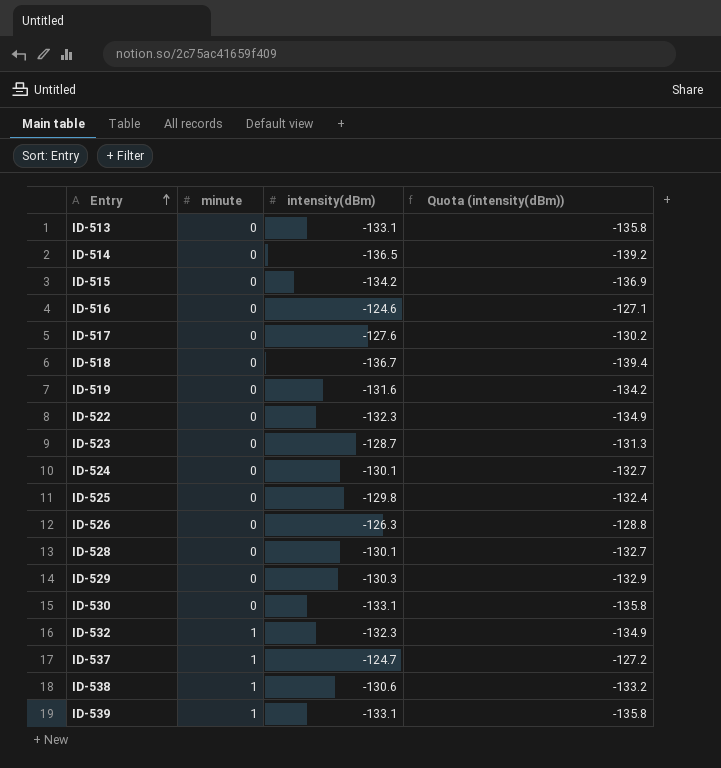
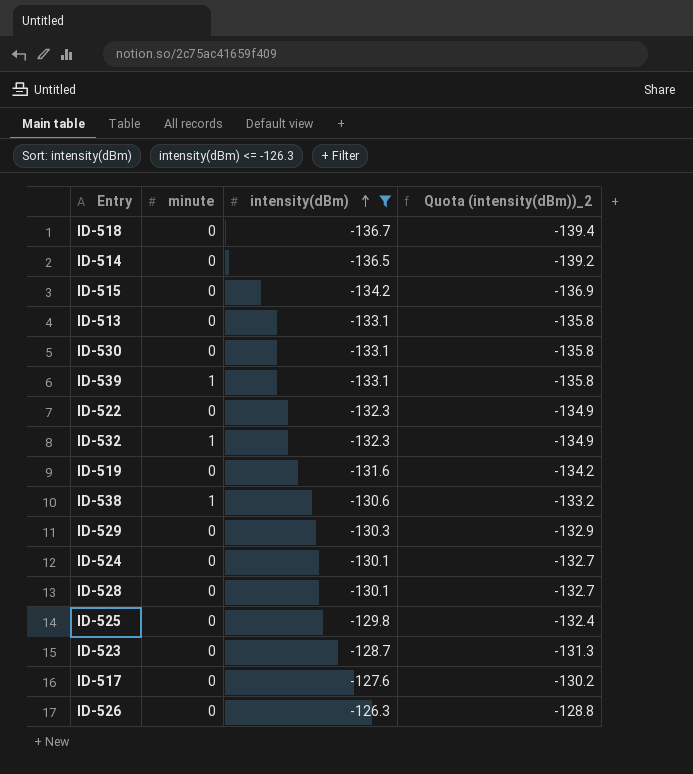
filter: none -> intensity(dBm) <= -126.3
row order: Entry ascending -> intensity(dBm) ascending
column name: Quota (intensity(dBm)) -> Quota (intensity(dBm))_2

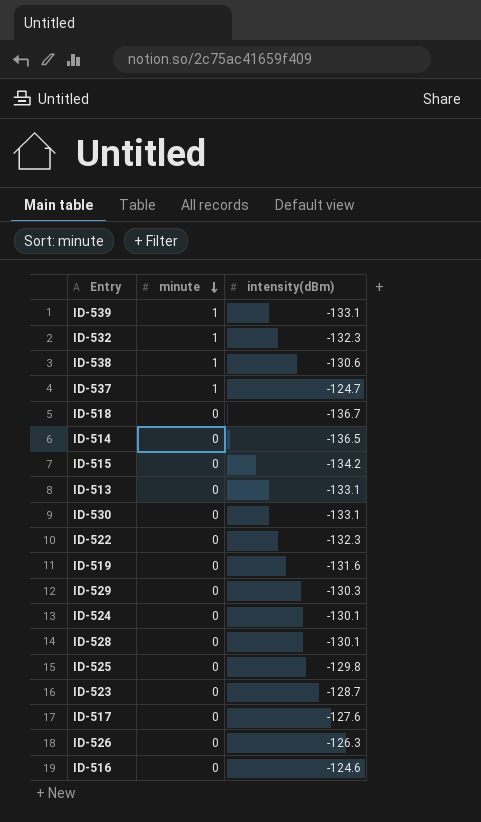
filter: intensity(dBm) <= -126.3 -> none
row order: intensity(dBm) ascending -> minute descending
column Quota (intensity(dBm))_2 | formula: [intensity(dBm)] * 1.02 -> none

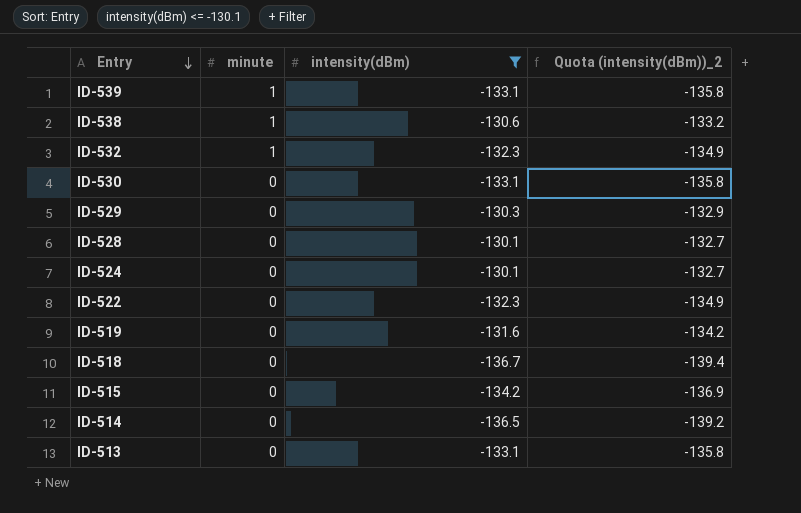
filter: none -> intensity(dBm) <= -130.1
row order: minute descending -> Entry descending
column Quota (intensity(dBm))_2 | formula: none -> [intensity(dBm)] * 1.02

